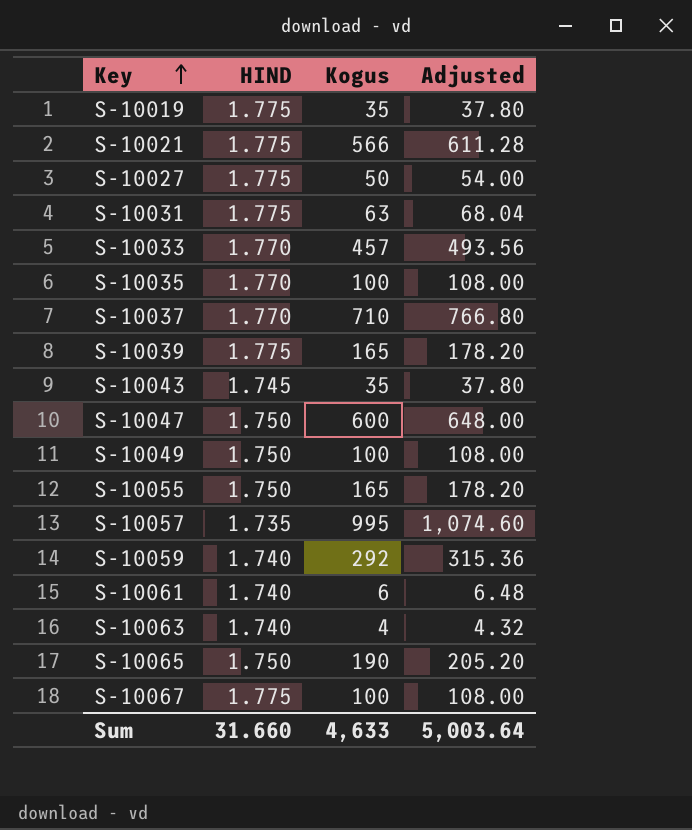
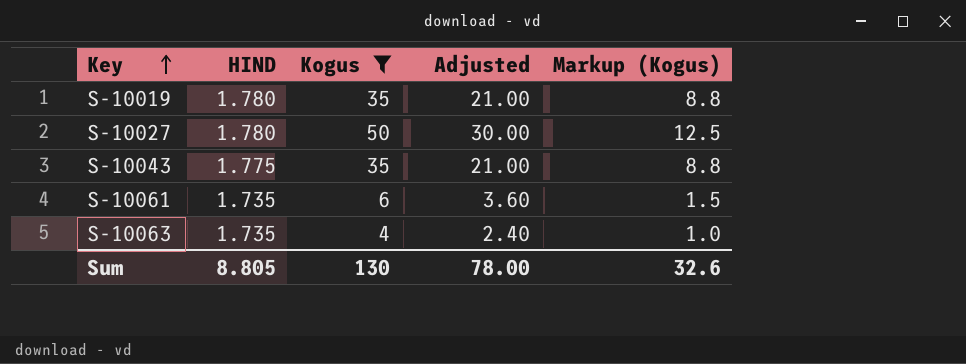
filter: none -> Kogus <= 50
column Adjusted | formula: [Kogus] * 1.08 -> [Kogus] * 0.6
column Markup (Kogus) | formula: none -> [Kogus] * 0.25
S-10019 | HIND: 1.775 -> 1.780
S-10027 | HIND: 1.775 -> 1.780
S-10043 | HIND: 1.745 -> 1.775
S-10061 | HIND: 1.740 -> 1.735
S-10063 | HIND: 1.740 -> 1.735
Sum | HIND: 31.660 -> 8.805
Sum | Kogus: 4,633 -> 130
Sum | Adjusted: 5,003.64 -> 78.00

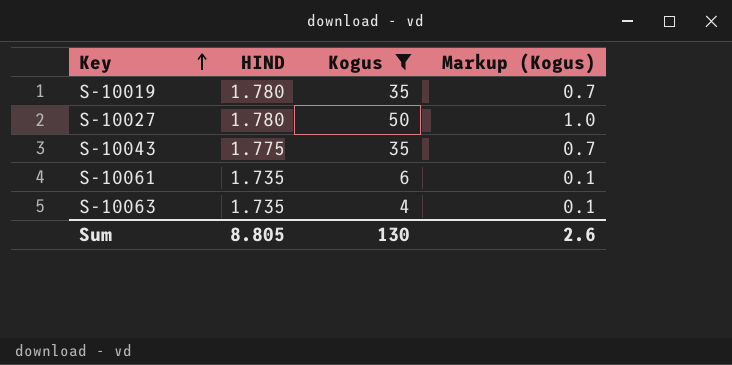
column Adjusted | formula: [Kogus] * 0.6 -> none
column Markup (Kogus) | formula: [Kogus] * 0.25 -> [Kogus] * 0.02
Sum | Markup (Kogus): 32.6 -> 2.6

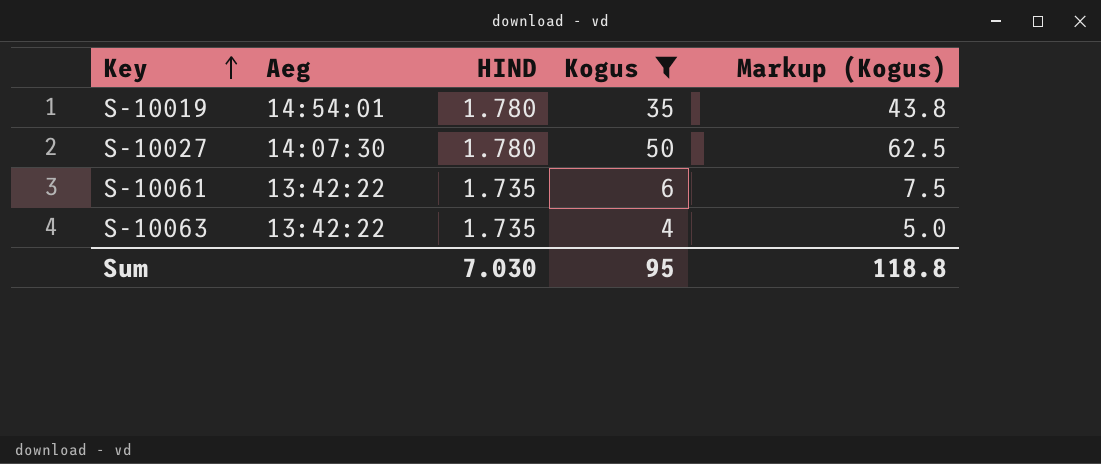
column Aeg | position: none -> 2
column Markup (Kogus) | formula: [Kogus] * 0.02 -> [Kogus] * 1.25
row S-10043: 1.775 | 35 | 0.7 -> none
Sum | HIND: 8.805 -> 7.030
Sum | Kogus: 130 -> 95
Sum | Markup (Kogus): 2.6 -> 118.8

